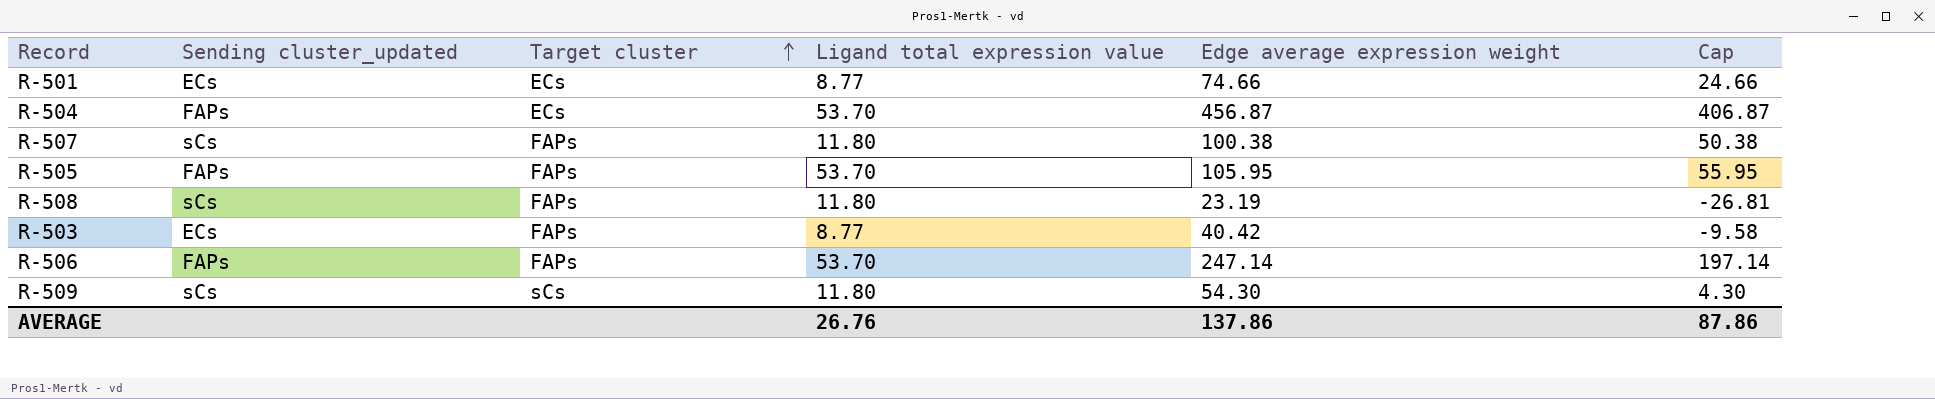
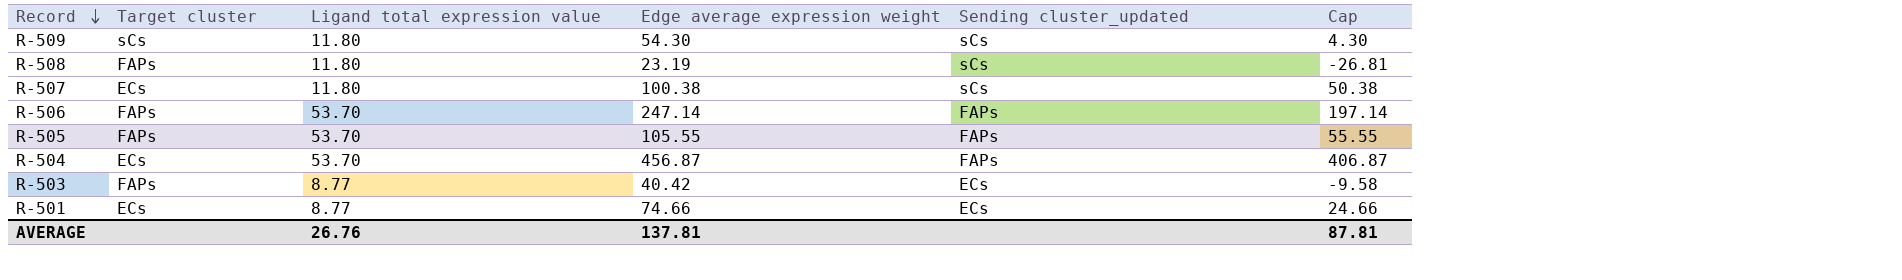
row order: Target cluster ascending -> Record descending
column Sending cluster_updated | position: 2 -> 5
R-507 | Target cluster: FAPs -> ECs
R-505 | Edge average expression weight: 105.95 -> 105.55
R-505 | Cap: 55.95 -> 55.55
AVERAGE | Edge average expression weight: 137.86 -> 137.81
AVERAGE | Cap: 87.86 -> 87.81

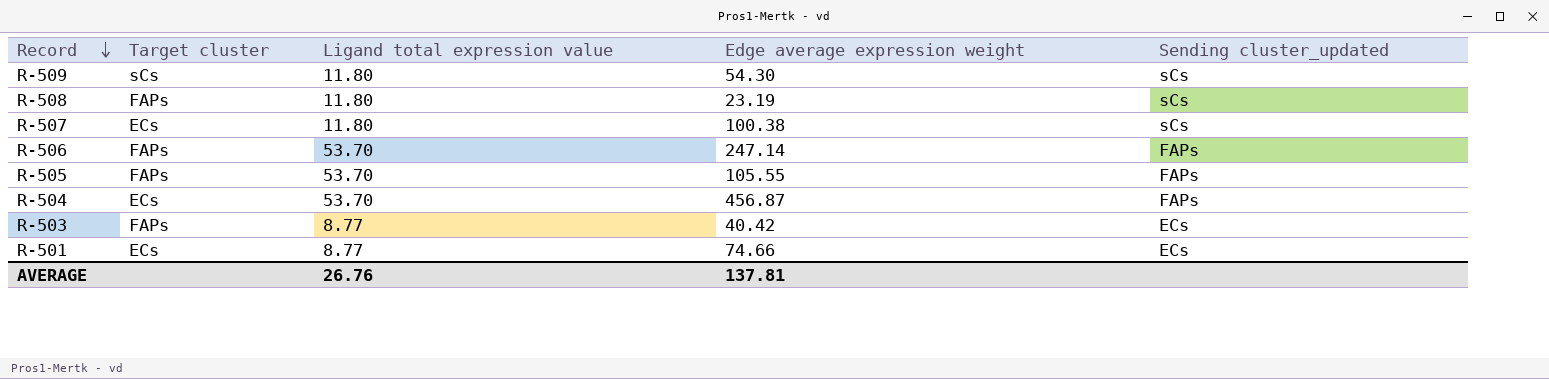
column Cap | formula: [Edge average expression weight] - 50 -> none

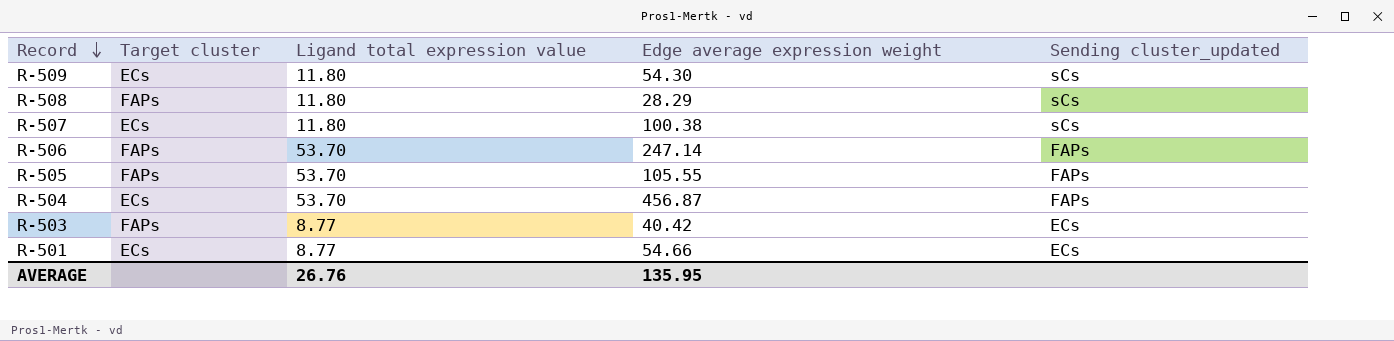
R-509 | Target cluster: sCs -> ECs
R-508 | Edge average expression weight: 23.19 -> 28.29
R-501 | Edge average expression weight: 74.66 -> 54.66
AVERAGE | Edge average expression weight: 137.81 -> 135.95

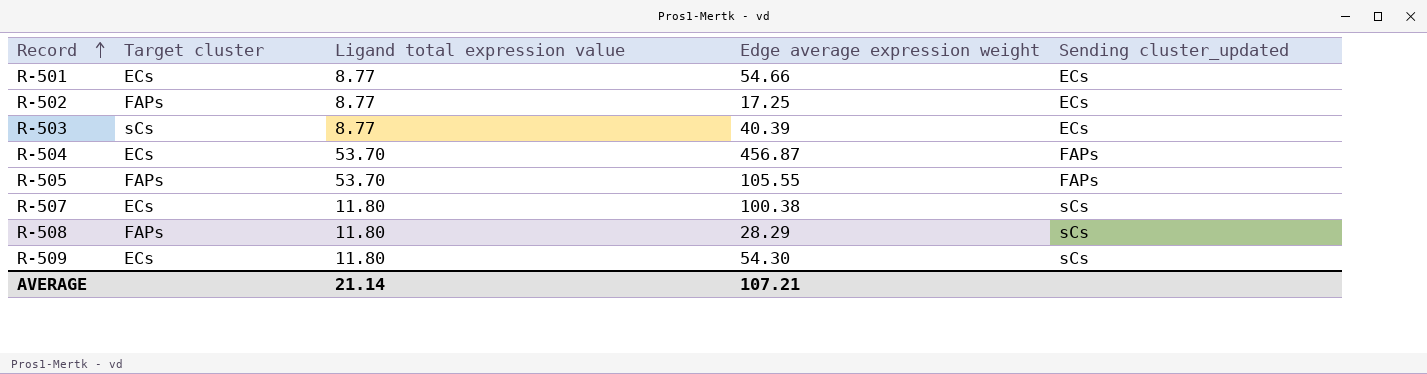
row order: Record descending -> Record ascending
row R-506: FAPs | 53.70 | 247.14 | FAPs -> none
row R-502: none -> FAPs | 8.77 | 17.25 | ECs
R-503 | Target cluster: FAPs -> sCs
R-503 | Edge average expression weight: 40.42 -> 40.39
AVERAGE | Ligand total expression value: 26.76 -> 21.14
AVERAGE | Edge average expression weight: 135.95 -> 107.21

